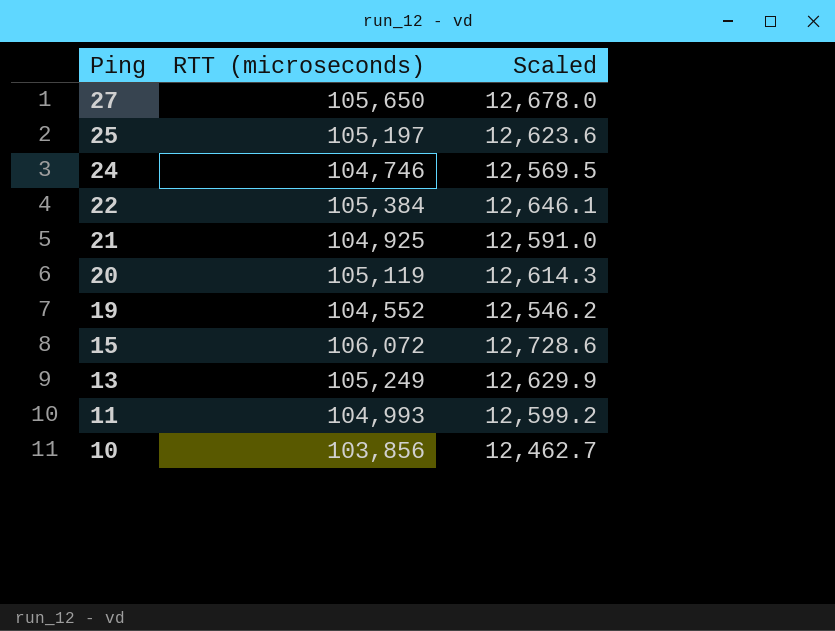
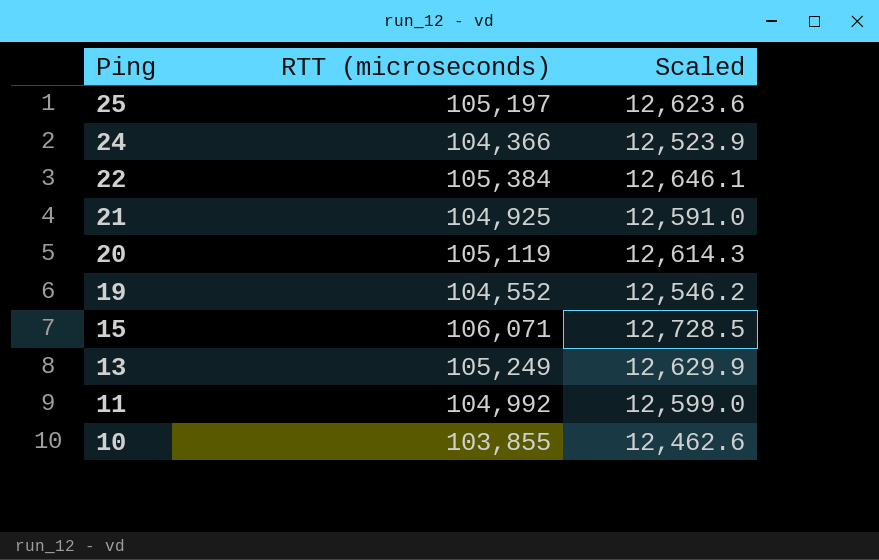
row 27: 105,650 | 12,678.0 -> none
24 | RTT (microseconds): 104,746 -> 104,366
24 | Scaled: 12,569.5 -> 12,523.9
15 | RTT (microseconds): 106,072 -> 106,071
15 | Scaled: 12,728.6 -> 12,728.5
11 | RTT (microseconds): 104,993 -> 104,992
11 | Scaled: 12,599.2 -> 12,599.0
10 | RTT (microseconds): 103,856 -> 103,855
10 | Scaled: 12,462.7 -> 12,462.6

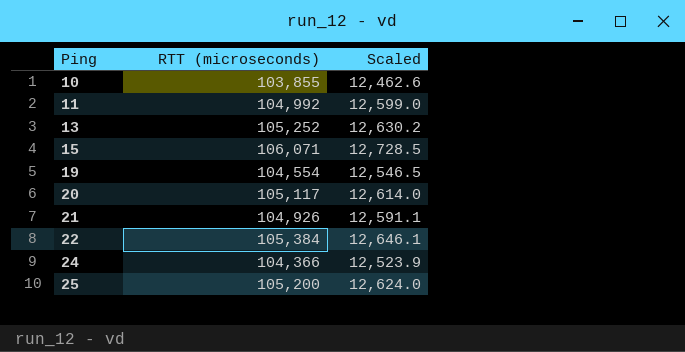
row order: Ping descending -> Ping ascending
13 | RTT (microseconds): 105,249 -> 105,252
13 | Scaled: 12,629.9 -> 12,630.2
19 | RTT (microseconds): 104,552 -> 104,554
19 | Scaled: 12,546.2 -> 12,546.5
20 | RTT (microseconds): 105,119 -> 105,117
20 | Scaled: 12,614.3 -> 12,614.0
21 | RTT (microseconds): 104,925 -> 104,926
21 | Scaled: 12,591.0 -> 12,591.1
25 | RTT (microseconds): 105,197 -> 105,200
25 | Scaled: 12,623.6 -> 12,624.0

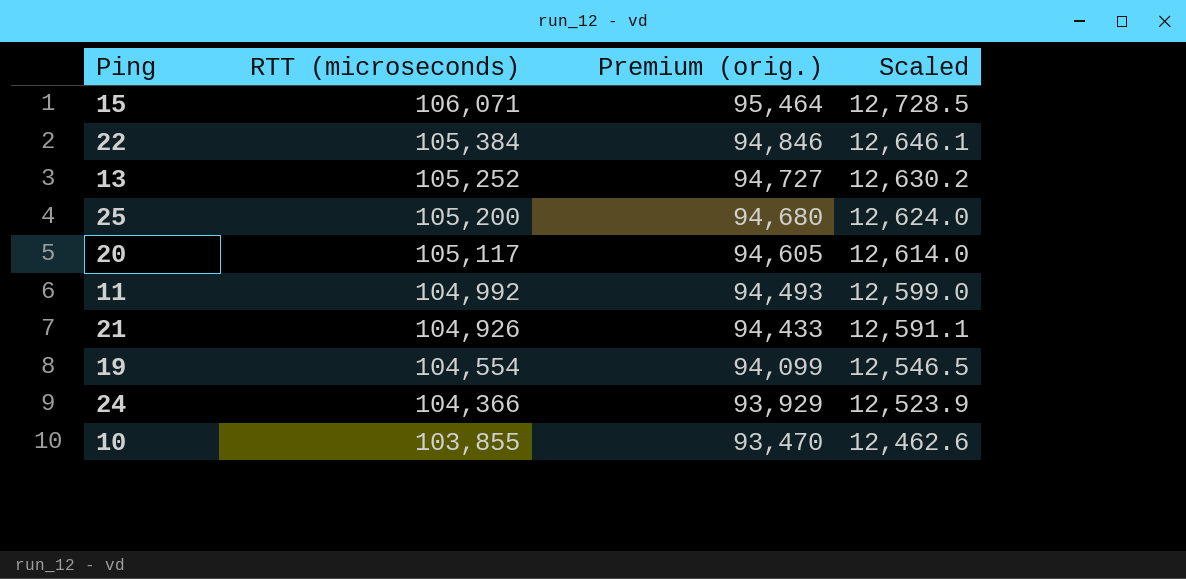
row order: Ping ascending -> RTT (microseconds) descending
column Premium (orig.) | formula: none -> [RTT (microseconds)] * 0.9

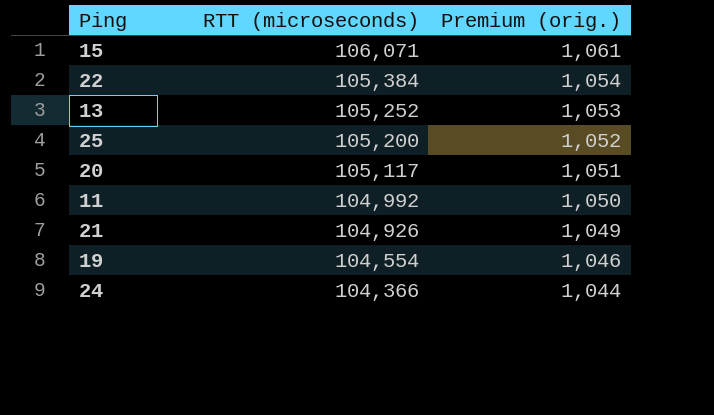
column Scaled | formula: [RTT (microseconds)] * 0.12 -> none
column Premium (orig.) | formula: [RTT (microseconds)] * 0.9 -> [RTT (microseconds)] * 0.01
row 10: 103,855 | 93,470 | 12,462.6 -> none

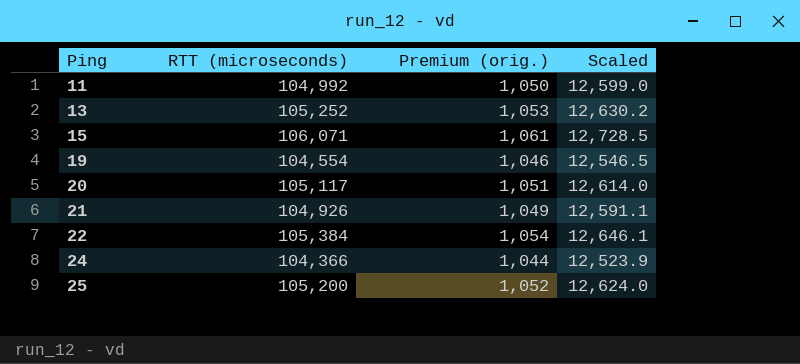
row order: RTT (microseconds) descending -> Ping ascending
column Scaled | formula: none -> [RTT (microseconds)] * 0.12

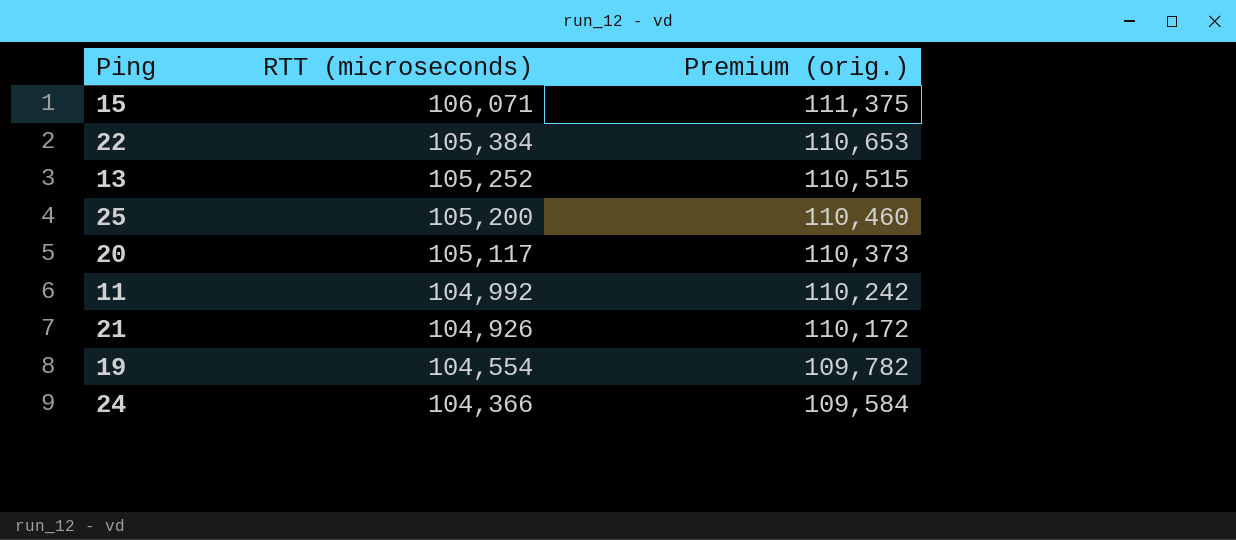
row order: Ping ascending -> RTT (microseconds) descending
column Scaled | formula: [RTT (microseconds)] * 0.12 -> none
column Premium (orig.) | formula: [RTT (microseconds)] * 0.01 -> [RTT (microseconds)] * 1.05

